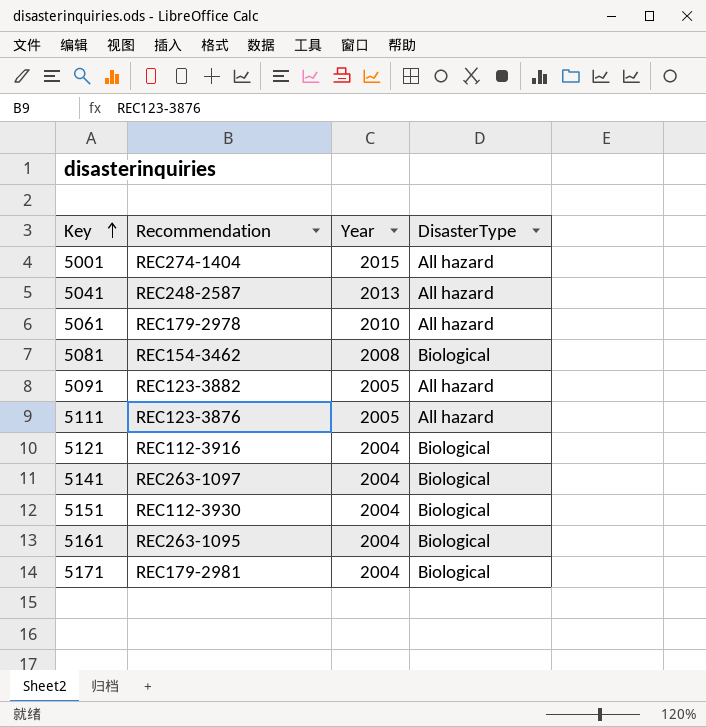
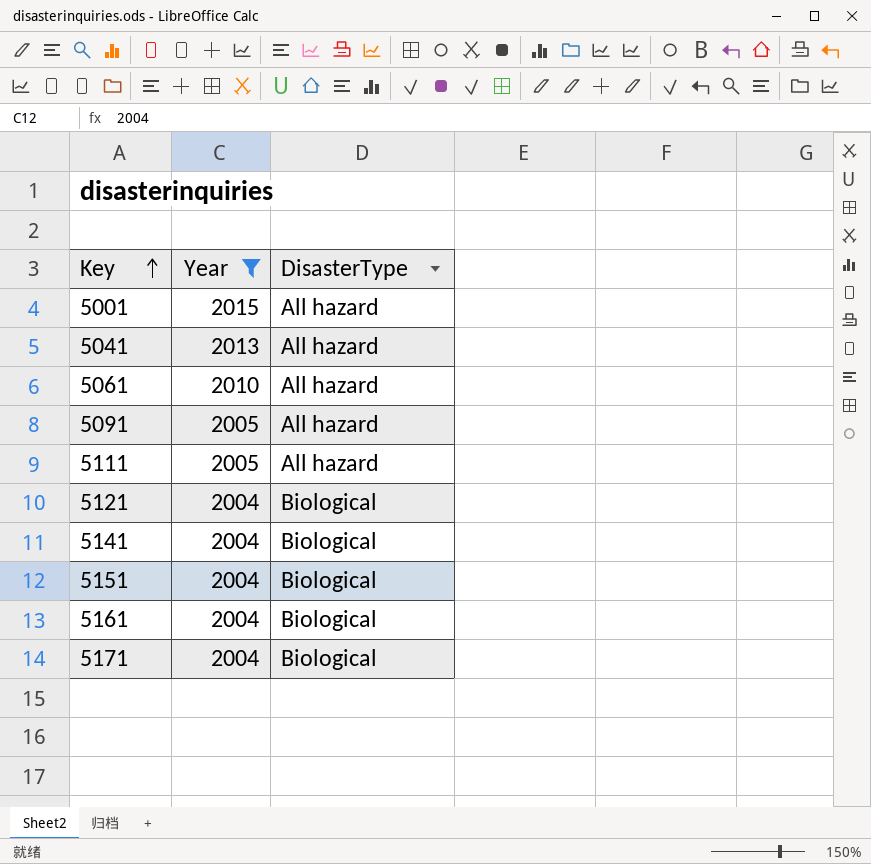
filter: none -> Year != 2008
column Recommendation | position: 2 -> none

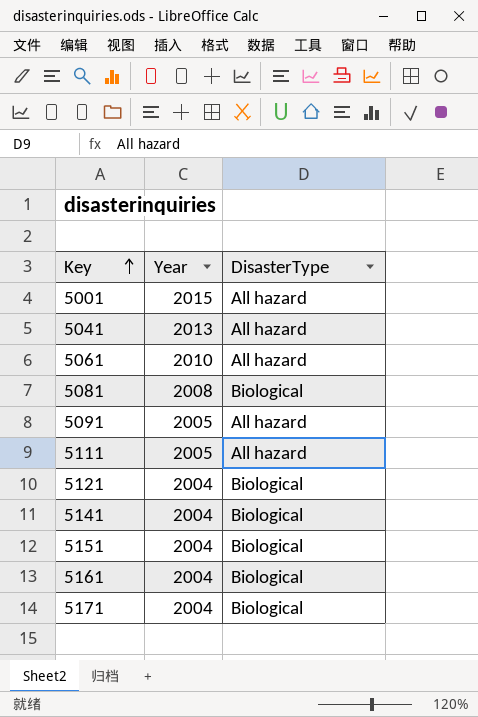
filter: Year != 2008 -> none

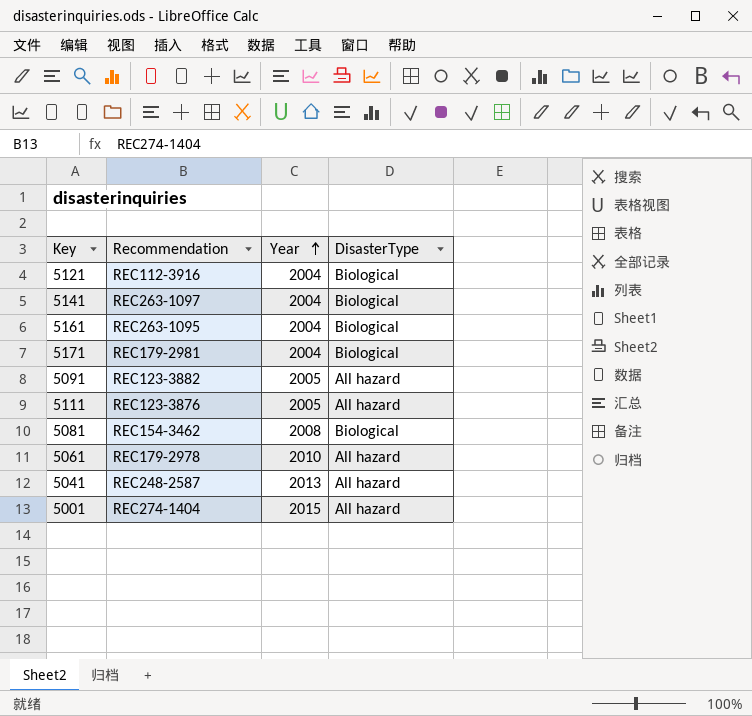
row order: Key ascending -> Year ascending
column Recommendation | position: none -> 2
row 5151: 2004 | Biological -> none

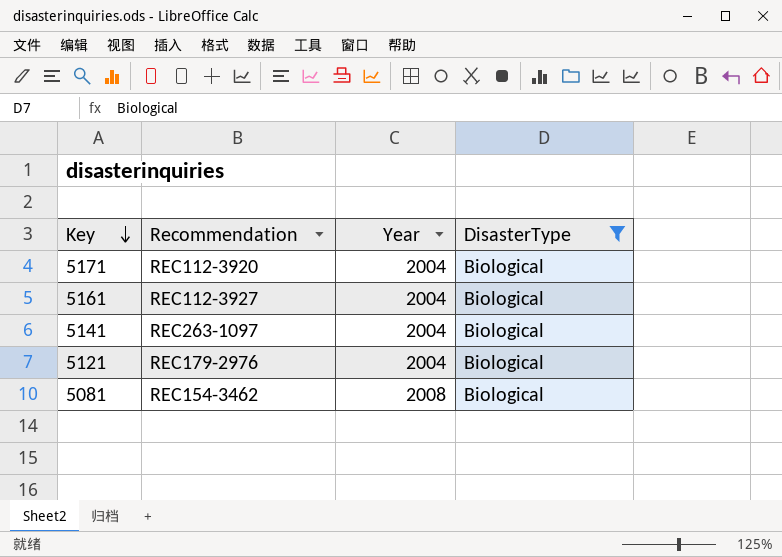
filter: none -> DisasterType = Biological
row order: Year ascending -> Key descending
5171 | Recommendation: REC179-2981 -> REC112-3920
5161 | Recommendation: REC263-1095 -> REC112-3927
5121 | Recommendation: REC112-3916 -> REC179-2976

